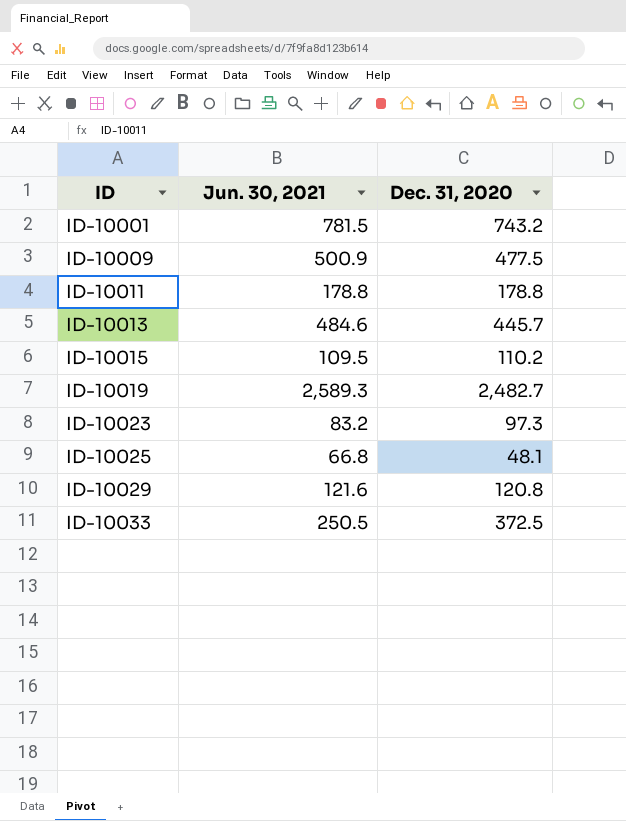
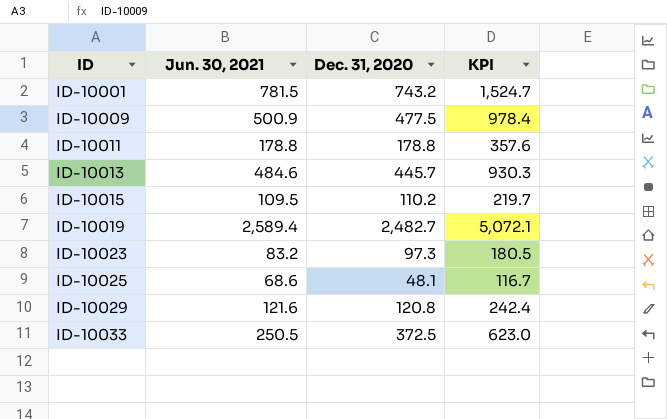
column KPI | formula: none -> [Jun. 30, 2021] + [Dec. 31, 2020]
ID-10019 | Jun. 30, 2021: 2,589.3 -> 2,589.4
ID-10025 | Jun. 30, 2021: 66.8 -> 68.6

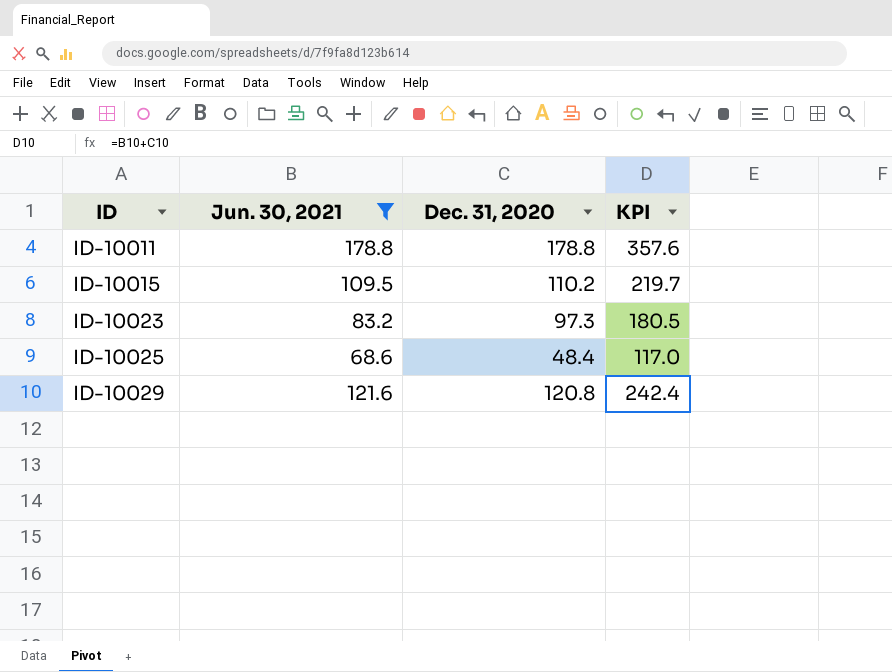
filter: none -> Jun. 30, 2021 <= 178.8
ID-10025 | Dec. 31, 2020: 48.1 -> 48.4
ID-10025 | KPI: 116.7 -> 117.0

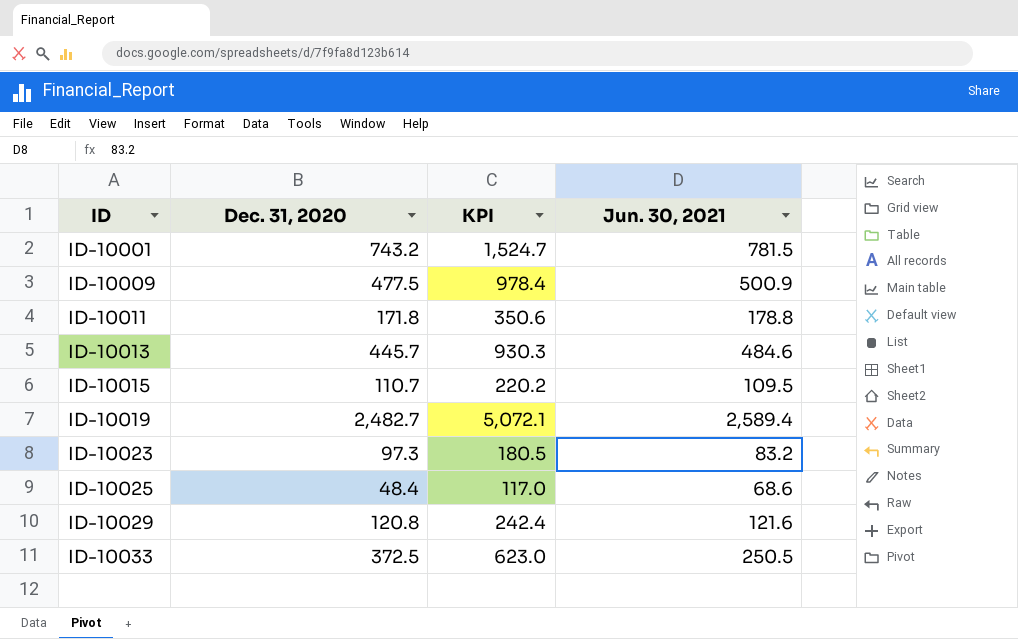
filter: Jun. 30, 2021 <= 178.8 -> none
column Jun. 30, 2021 | position: 2 -> 4
ID-10011 | Dec. 31, 2020: 178.8 -> 171.8
ID-10011 | KPI: 357.6 -> 350.6
ID-10015 | Dec. 31, 2020: 110.2 -> 110.7
ID-10015 | KPI: 219.7 -> 220.2

